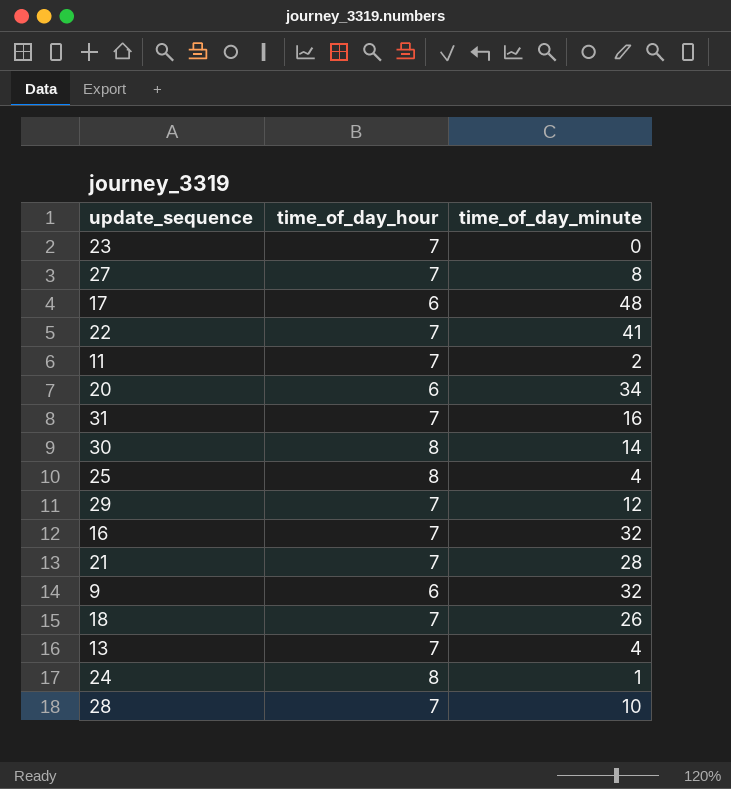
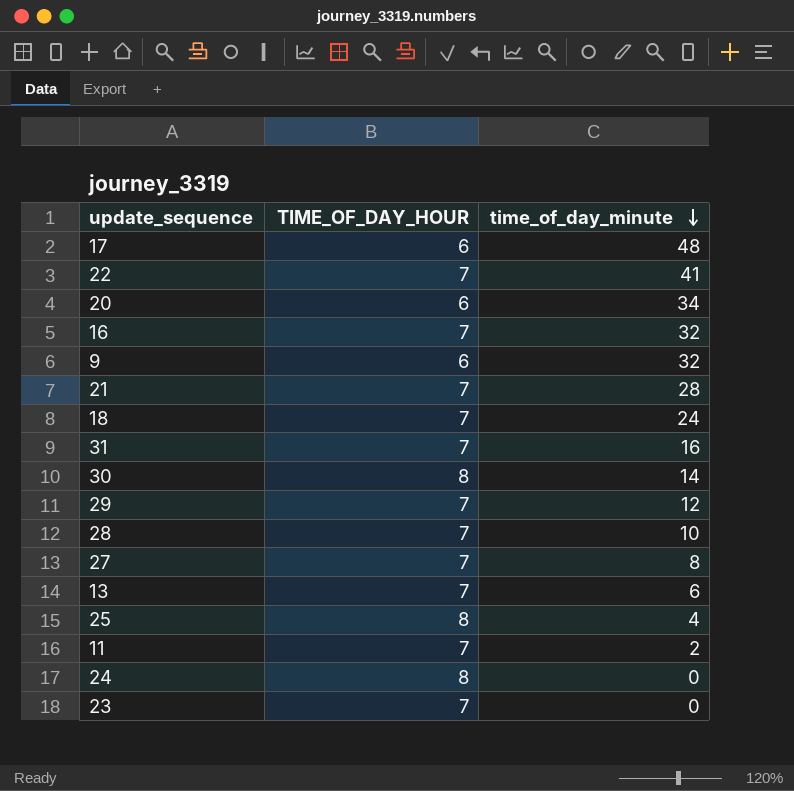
row order: none -> time_of_day_minute descending
column name: time_of_day_hour -> TIME_OF_DAY_HOUR
18 | time_of_day_minute: 26 -> 24
13 | time_of_day_minute: 4 -> 6
24 | time_of_day_minute: 1 -> 0

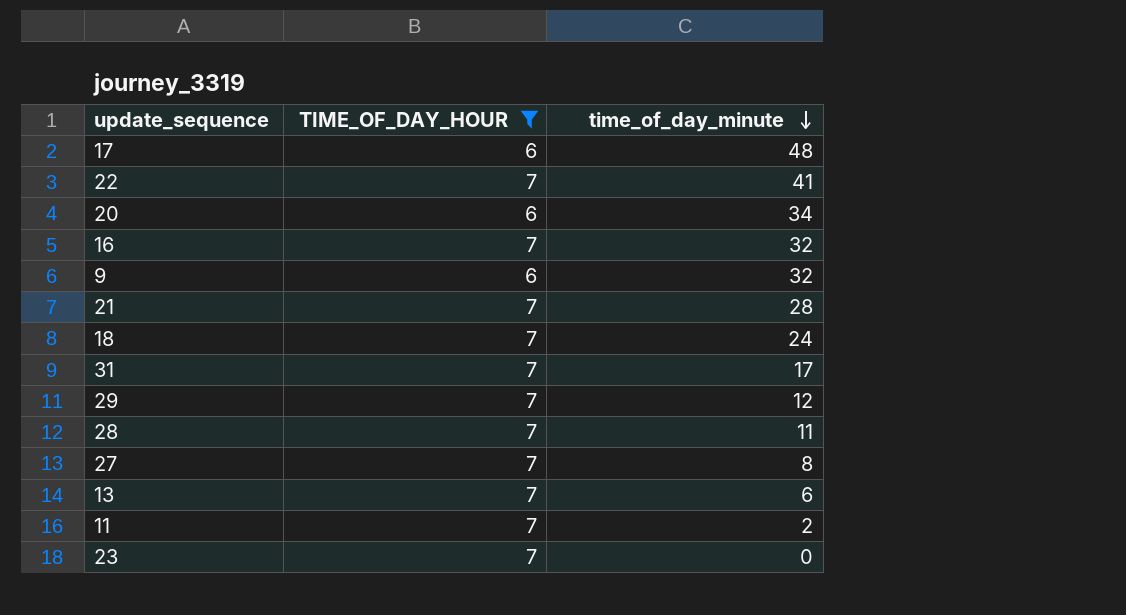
filter: none -> TIME_OF_DAY_HOUR != 8
31 | time_of_day_minute: 16 -> 17
28 | time_of_day_minute: 10 -> 11

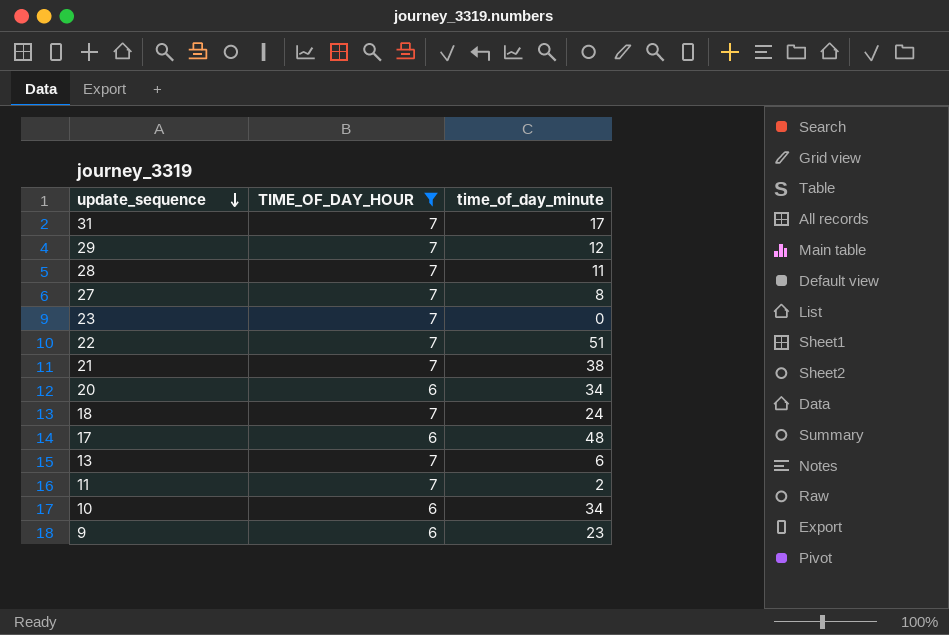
row order: time_of_day_minute descending -> update_sequence descending
row 16: 7 | 32 -> none
22 | time_of_day_minute: 41 -> 51
21 | time_of_day_minute: 28 -> 38
row 10: none -> 6 | 34
9 | time_of_day_minute: 32 -> 23

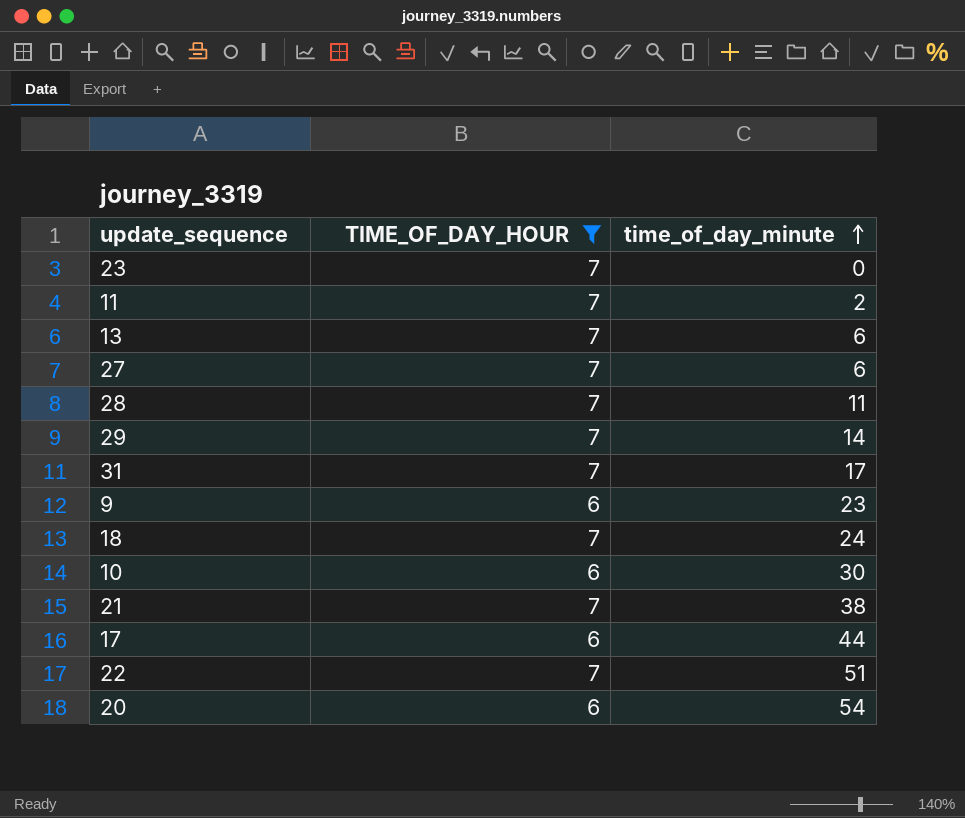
row order: update_sequence descending -> time_of_day_minute ascending
27 | time_of_day_minute: 8 -> 6
29 | time_of_day_minute: 12 -> 14
10 | time_of_day_minute: 34 -> 30
17 | time_of_day_minute: 48 -> 44
20 | time_of_day_minute: 34 -> 54

